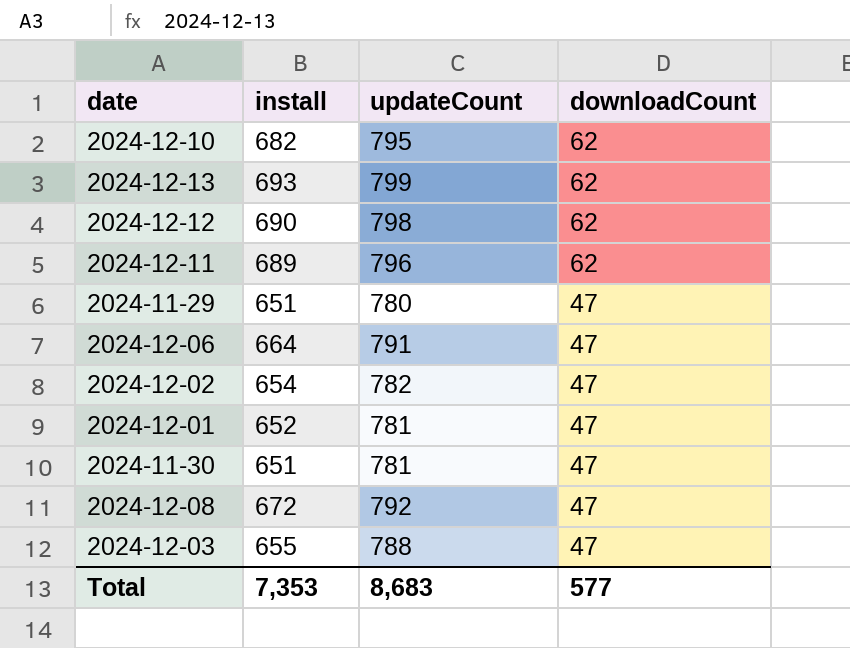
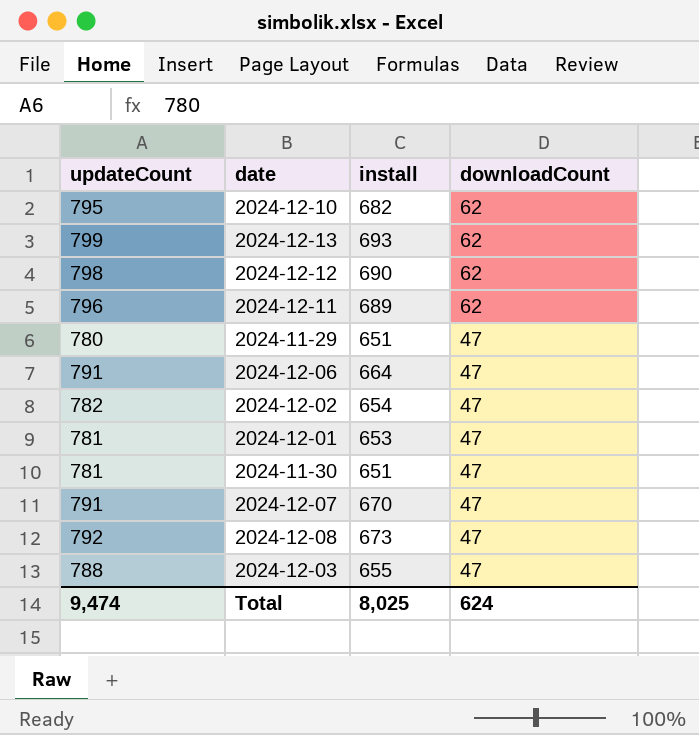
column updateCount | position: 3 -> 1
2024-12-01 | install: 652 -> 653
row 2024-12-07: none -> 791 | 670 | 47
2024-12-08 | install: 672 -> 673
Total | updateCount: 8,683 -> 9,474
Total | install: 7,353 -> 8,025
Total | downloadCount: 577 -> 624

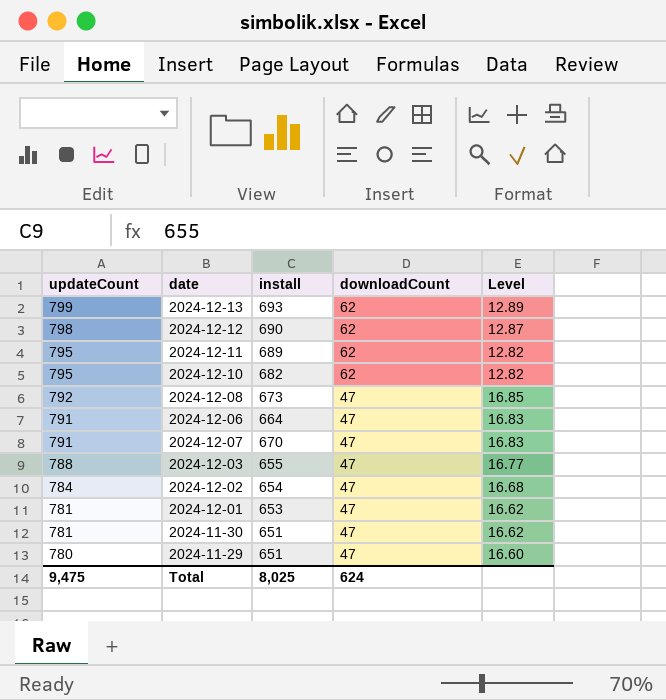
row order: downloadCount descending -> updateCount descending
column Level | formula: none -> [updateCount] / [downloadCount]
2024-12-11 | updateCount: 796 -> 795
2024-12-02 | updateCount: 782 -> 784
Total | updateCount: 9,474 -> 9,475

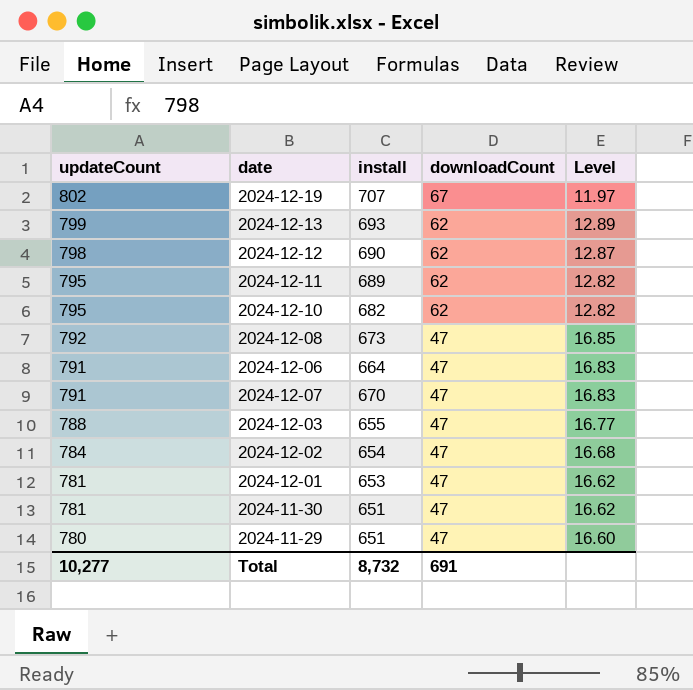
row 2024-12-19: none -> 802 | 707 | 67 | 11.97
Total | updateCount: 9,475 -> 10,277
Total | install: 8,025 -> 8,732
Total | downloadCount: 624 -> 691

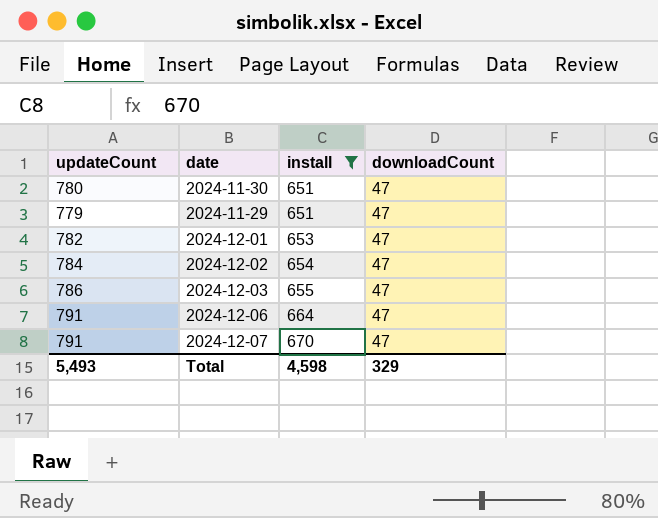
filter: none -> install <= 670
row order: updateCount descending -> install ascending
column Level | formula: [updateCount] / [downloadCount] -> none
2024-11-30 | updateCount: 781 -> 780
2024-11-29 | updateCount: 780 -> 779
2024-12-01 | updateCount: 781 -> 782
2024-12-03 | updateCount: 788 -> 786
Total | updateCount: 10,277 -> 5,493
Total | install: 8,732 -> 4,598
Total | downloadCount: 691 -> 329

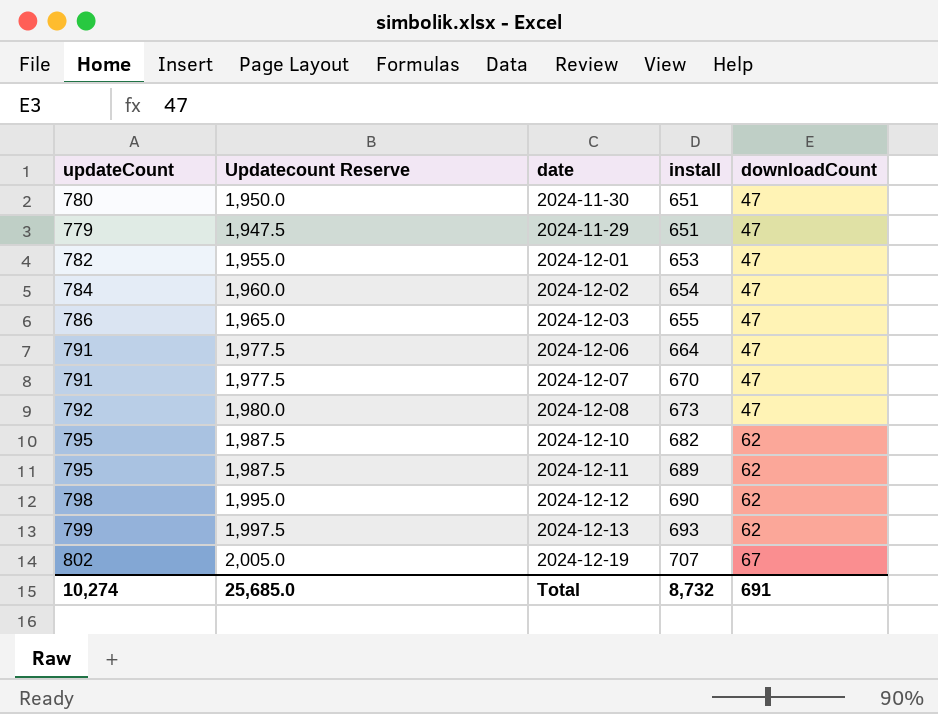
filter: install <= 670 -> none
column Updatecount Reserve | formula: none -> [updateCount] * 2.5
Total | updateCount: 5,493 -> 10,274
Total | install: 4,598 -> 8,732
Total | downloadCount: 329 -> 691

